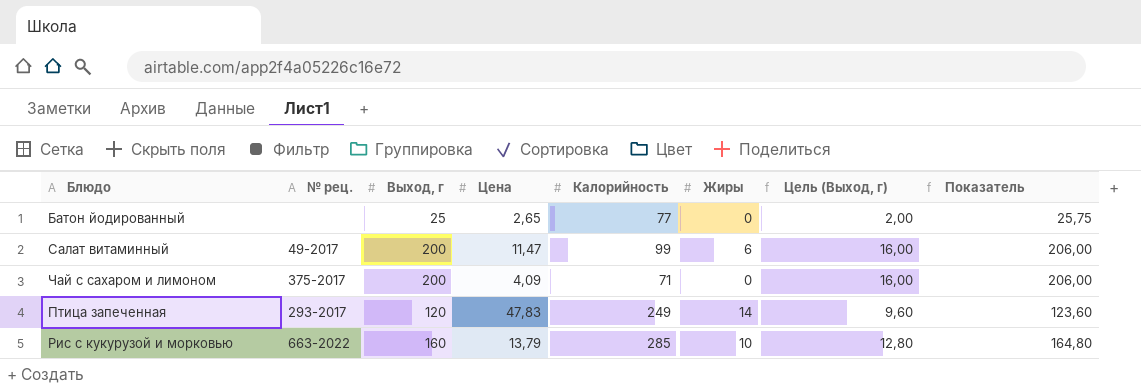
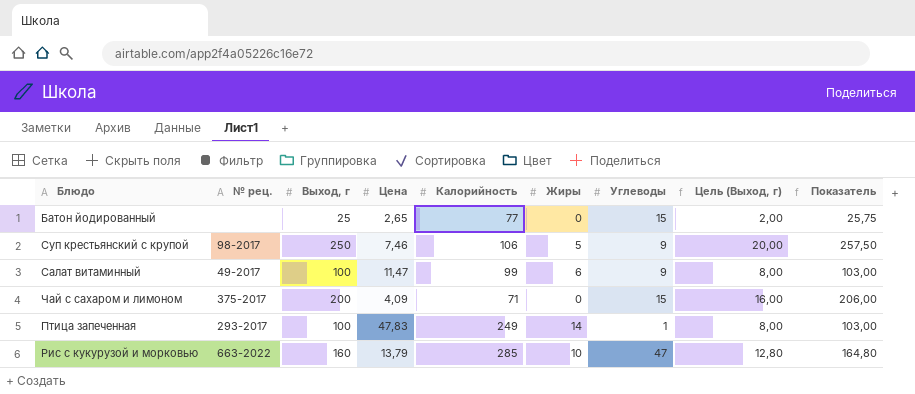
column Углеводы | position: none -> 7
row Суп крестьянский с крупой: none -> 98-2017 | 250 | 7,46 | 106 | 5 | 9 | 20,00 | 257,50
Салат витаминный | Выход, г: 200 -> 100
Салат витаминный | Цель (Выход, г): 16,00 -> 8,00
Салат витаминный | Показатель: 206,00 -> 103,00
Птица запеченная | Выход, г: 120 -> 100
Птица запеченная | Цель (Выход, г): 9,60 -> 8,00
Птица запеченная | Показатель: 123,60 -> 103,00

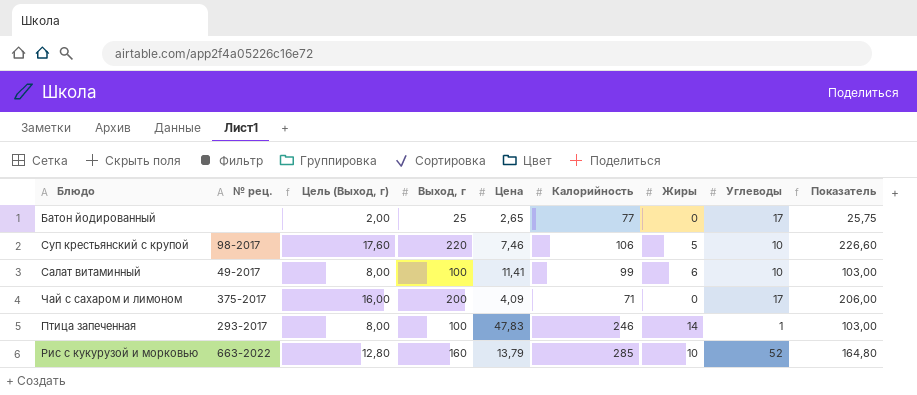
column Цель (Выход, г) | position: 8 -> 3
Батон йодированный | Углеводы: 15 -> 17
Суп крестьянский с крупой | Цель (Выход, г): 20,00 -> 17,60
Суп крестьянский с крупой | Выход, г: 250 -> 220
Суп крестьянский с крупой | Углеводы: 9 -> 10
Суп крестьянский с крупой | Показатель: 257,50 -> 226,60
Салат витаминный | Цена: 11,47 -> 11,41
Салат витаминный | Углеводы: 9 -> 10
Чай с сахаром и лимоном | Углеводы: 15 -> 17
Птица запеченная | Калорийность: 249 -> 246
Рис с кукурузой и морковью | Углеводы: 47 -> 52

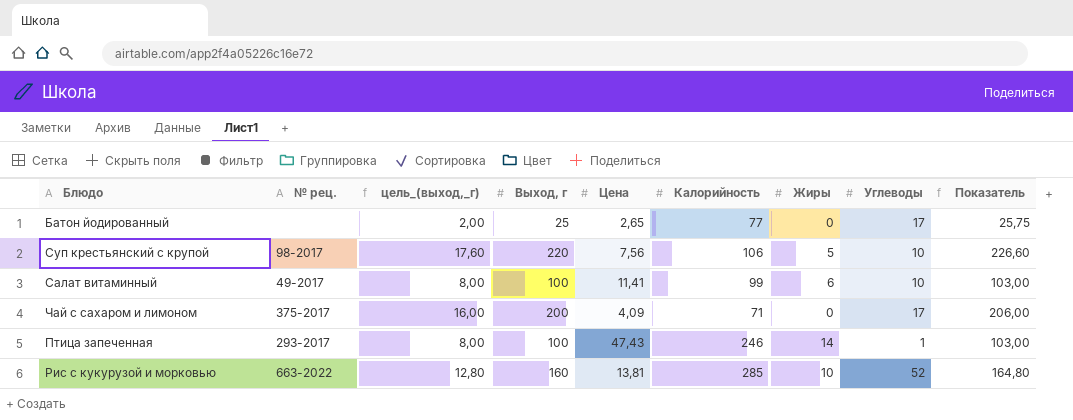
column name: Цель (Выход, г) -> цель_(выход,_г)
Суп крестьянский с крупой | Цена: 7,46 -> 7,56
Птица запеченная | Цена: 47,83 -> 47,43
Рис с кукурузой и морковью | Цена: 13,79 -> 13,81

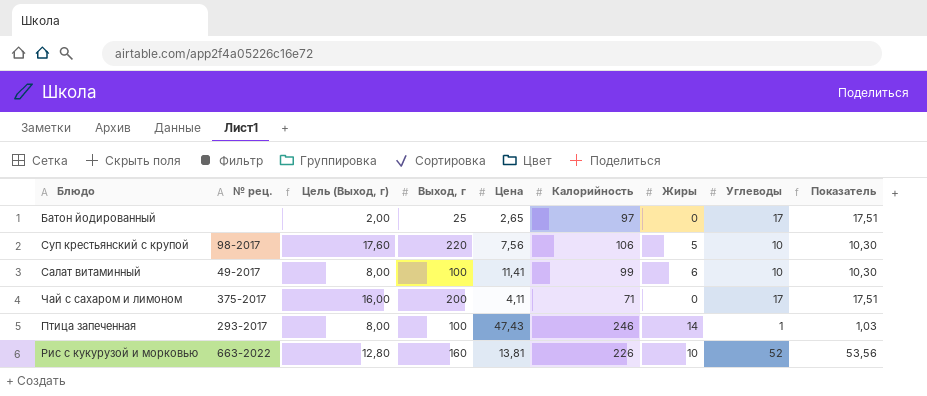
column name: цель_(выход,_г) -> Цель (Выход, г)
column Показатель | formula: [Выход, г] * 1,03 -> [Углеводы] * 1,03
Батон йодированный | Калорийность: 77 -> 97
Чай с сахаром и лимоном | Цена: 4,09 -> 4,11
Рис с кукурузой и морковью | Калорийность: 285 -> 226

